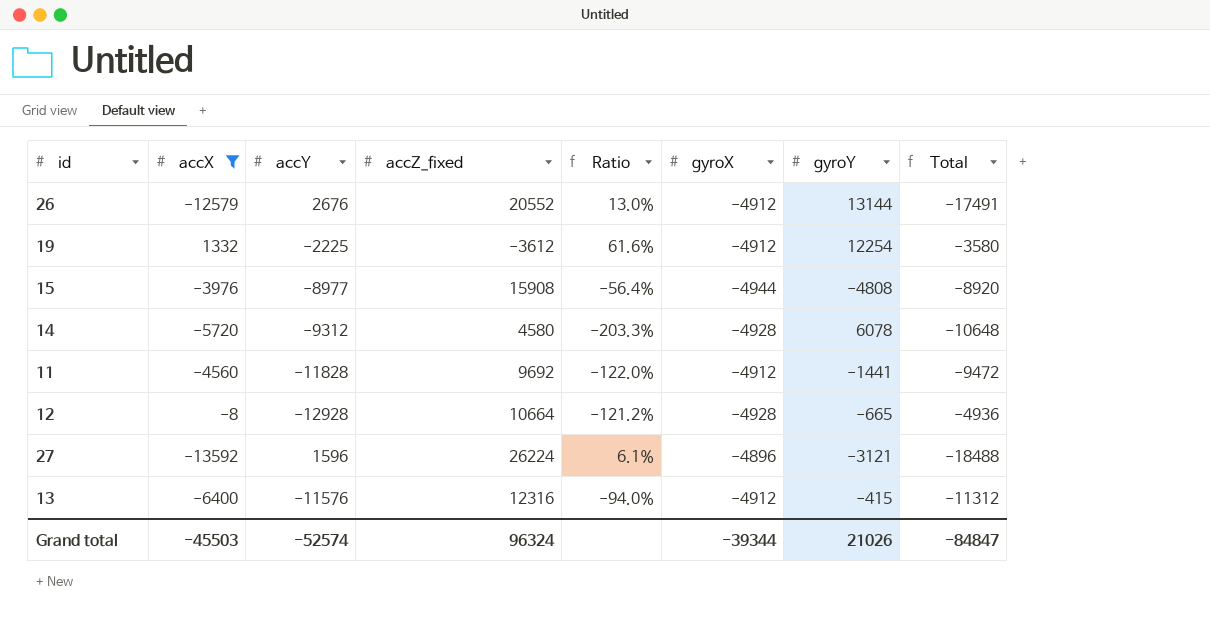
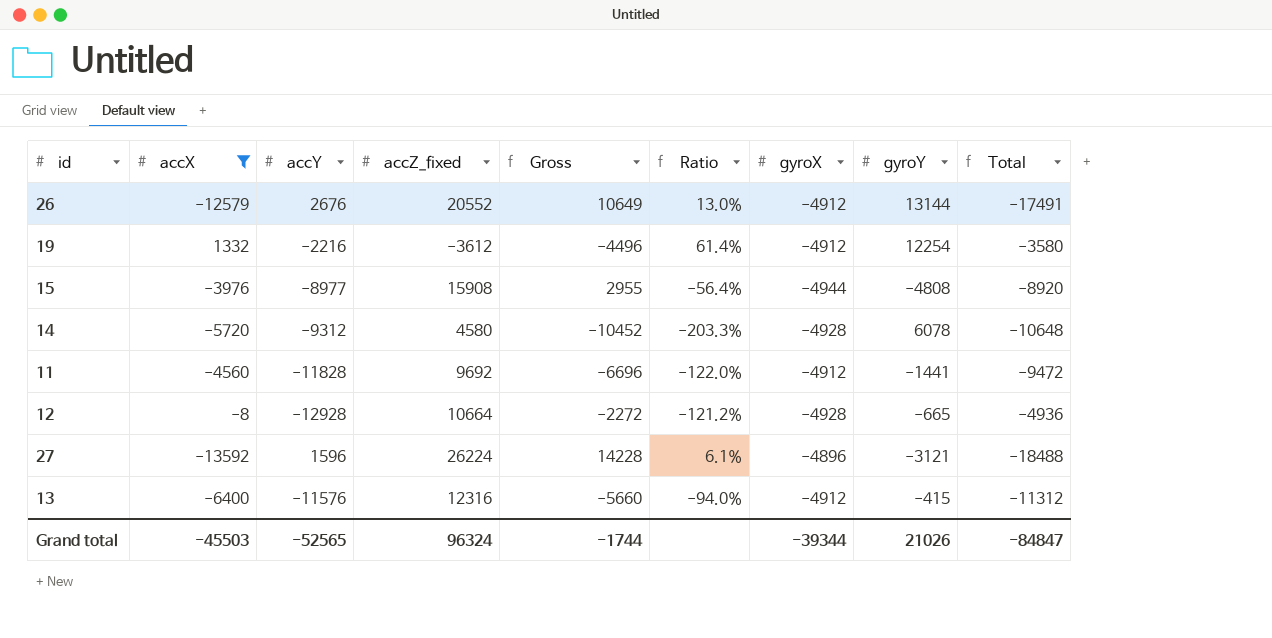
column Gross | formula: none -> [accX] + [accY] + [accZ_fixed]
19 | accY: -2225 -> -2216
19 | Ratio: 61.6% -> 61.4%
Grand total | accY: -52574 -> -52565

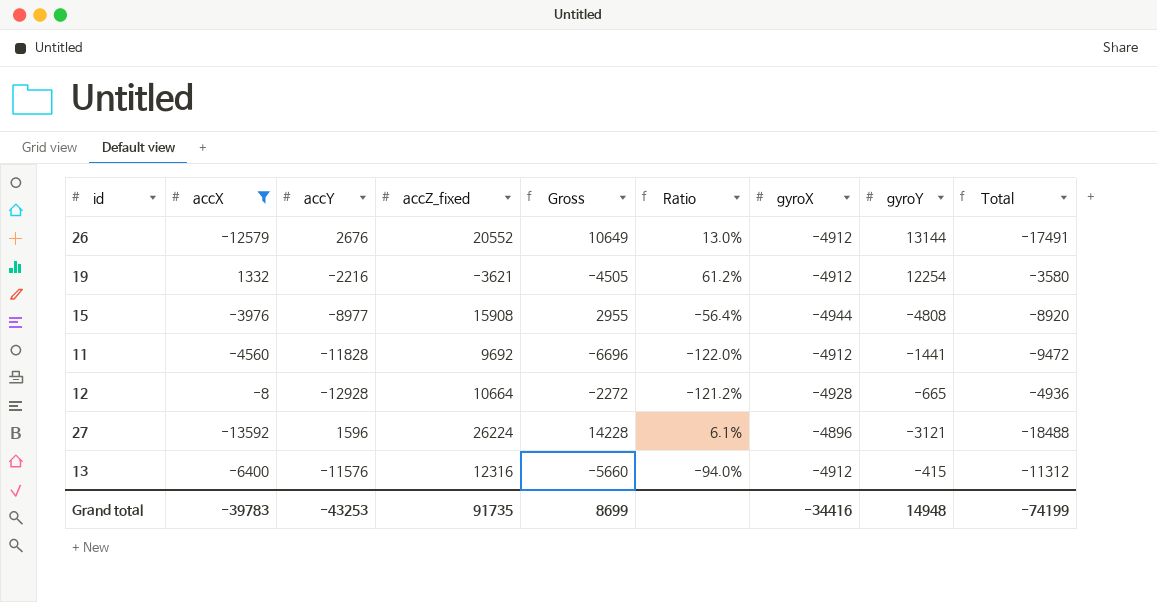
row 14: -5720 | -9312 | 4580 | -10452 | -203.3% | -4928 | 6078 | -10648 -> none
19 | accZ_fixed: -3612 -> -3621
19 | Gross: -4496 -> -4505
19 | Ratio: 61.4% -> 61.2%
Grand total | accX: -45503 -> -39783
Grand total | accY: -52565 -> -43253
Grand total | accZ_fixed: 96324 -> 91735
Grand total | Gross: -1744 -> 8699
Grand total | gyroX: -39344 -> -34416
Grand total | gyroY: 21026 -> 14948
Grand total | Total: -84847 -> -74199

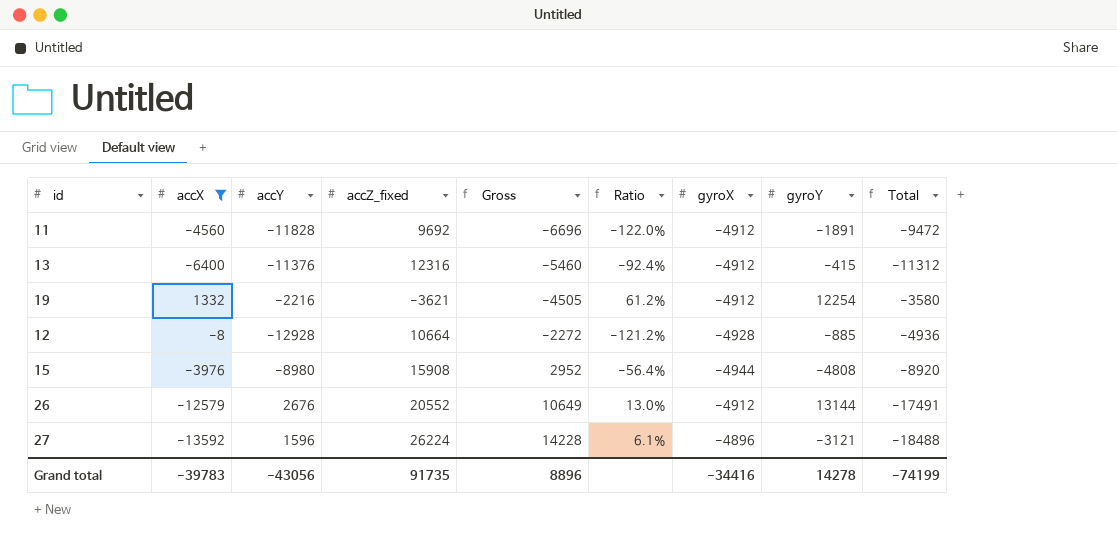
row order: none -> Gross ascending
11 | gyroY: -1441 -> -1891
13 | accY: -11576 -> -11376
13 | Gross: -5660 -> -5460
13 | Ratio: -94.0% -> -92.4%
12 | gyroY: -665 -> -885
15 | accY: -8977 -> -8980
15 | Gross: 2955 -> 2952
Grand total | accY: -43253 -> -43056
Grand total | Gross: 8699 -> 8896
Grand total | gyroY: 14948 -> 14278

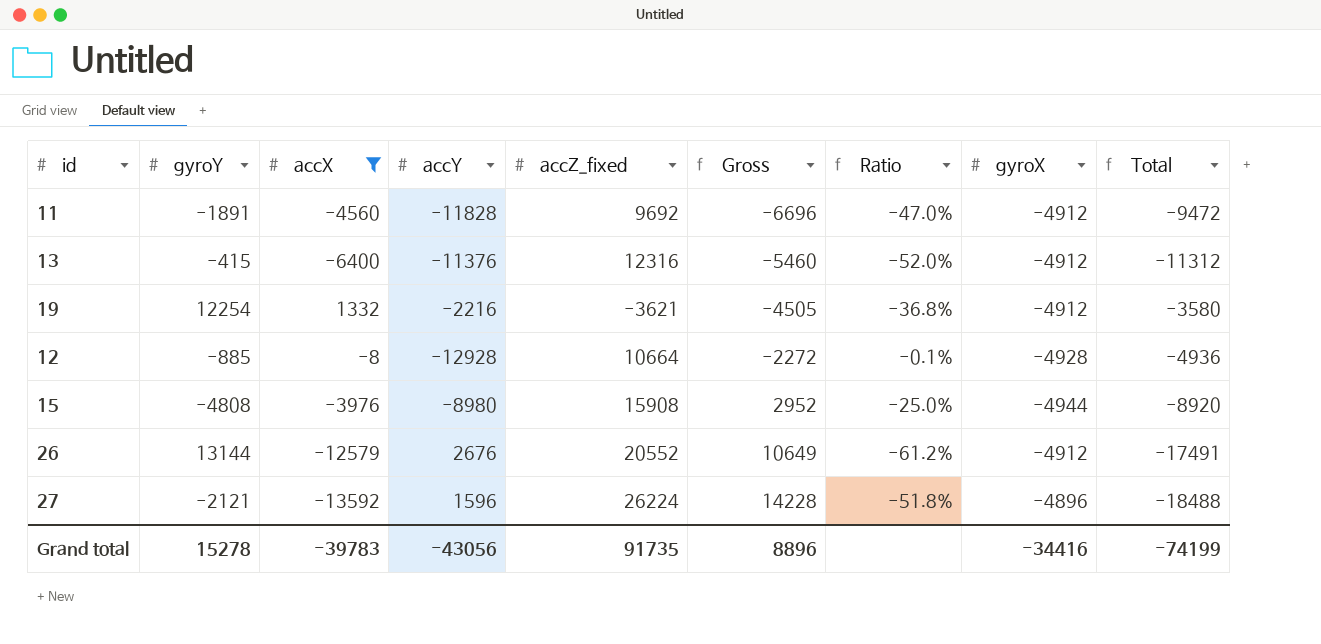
column gyroY | position: 8 -> 2
column Ratio | formula: [accY] / [accZ_fixed] -> [accX] / [accZ_fixed]
27 | gyroY: -3121 -> -2121
Grand total | gyroY: 14278 -> 15278

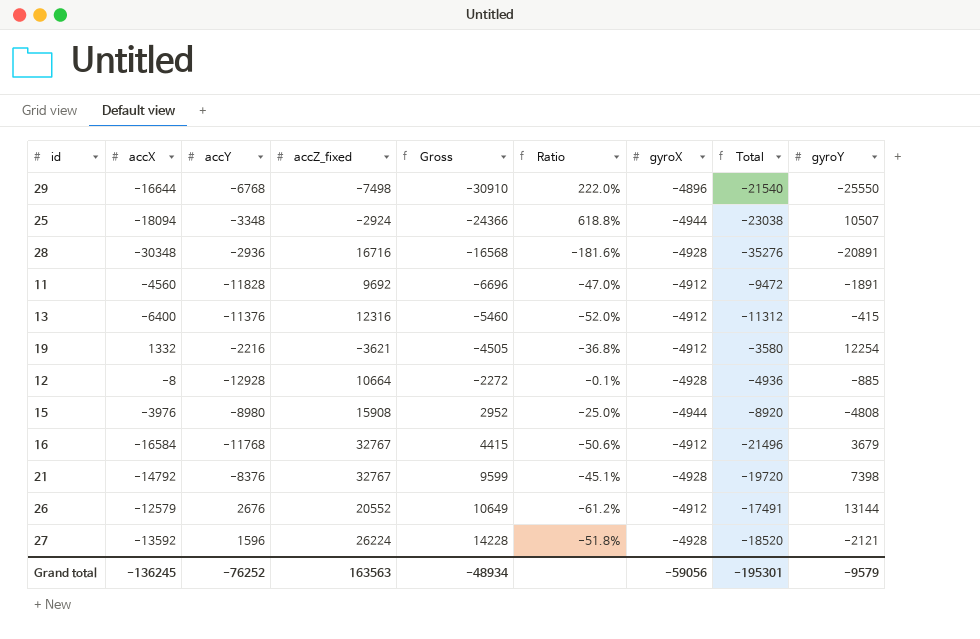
filter: accX >= -13592 -> none
column gyroY | position: 2 -> 9
27 | gyroX: -4896 -> -4928
27 | Total: -18488 -> -18520
Grand total | accX: -39783 -> -136245
Grand total | accY: -43056 -> -76252
Grand total | accZ_fixed: 91735 -> 163563
Grand total | Gross: 8896 -> -48934
Grand total | gyroX: -34416 -> -59056
Grand total | Total: -74199 -> -195301
Grand total | gyroY: 15278 -> -9579

